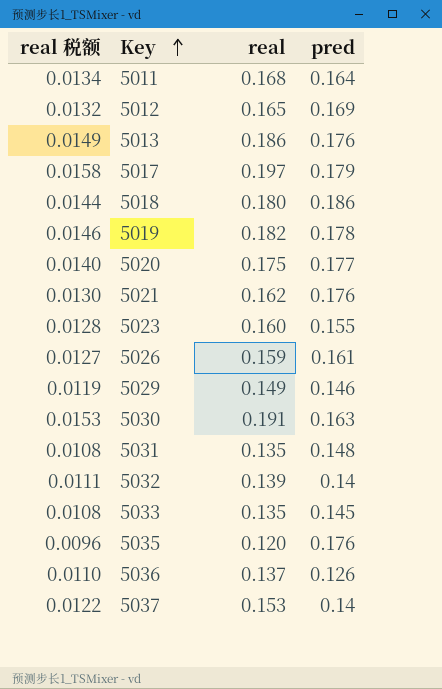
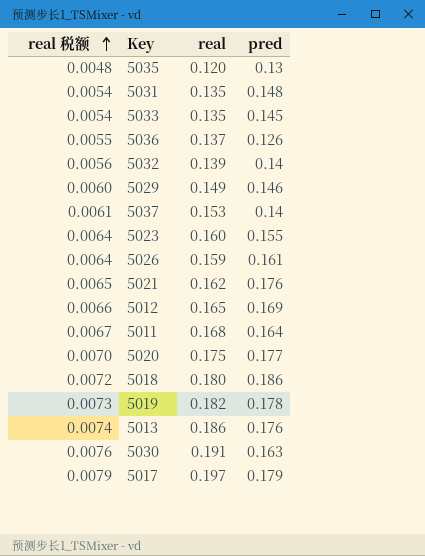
row order: Key ascending -> real 税额 ascending
column real 税额 | formula: [real] * 0.08 -> [real] * 0.04
5035 | pred: 0.176 -> 0.13

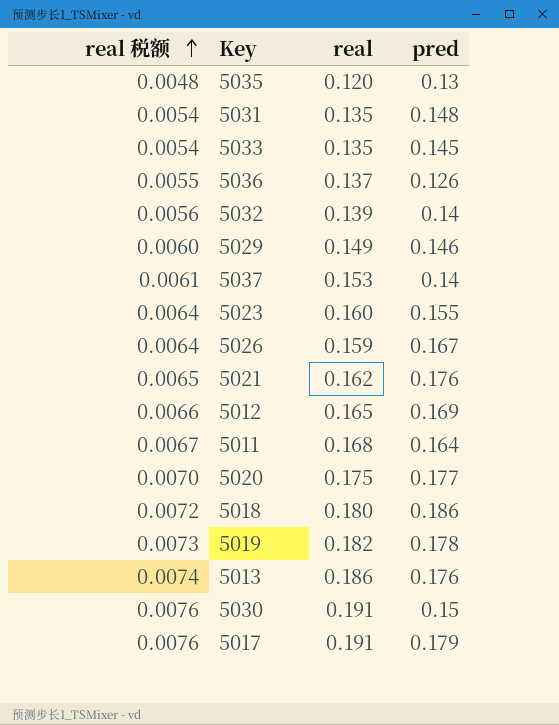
5026 | pred: 0.161 -> 0.167
5030 | pred: 0.163 -> 0.15
5017 | real 税额: 0.0079 -> 0.0076
5017 | real: 0.197 -> 0.191

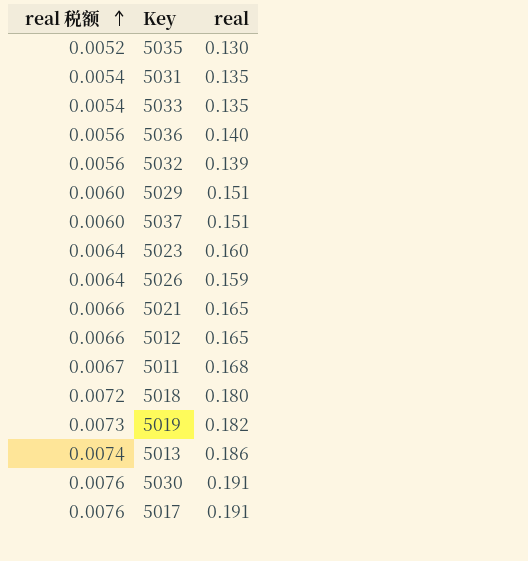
column pred | position: 4 -> none
row 5020: 0.0070 | 0.175 | 0.177 -> none
5035 | real 税额: 0.0048 -> 0.0052
5035 | real: 0.120 -> 0.130
5036 | real 税额: 0.0055 -> 0.0056
5036 | real: 0.137 -> 0.140
5029 | real: 0.149 -> 0.151
5037 | real 税额: 0.0061 -> 0.0060
5037 | real: 0.153 -> 0.151
5021 | real 税额: 0.0065 -> 0.0066
5021 | real: 0.162 -> 0.165

